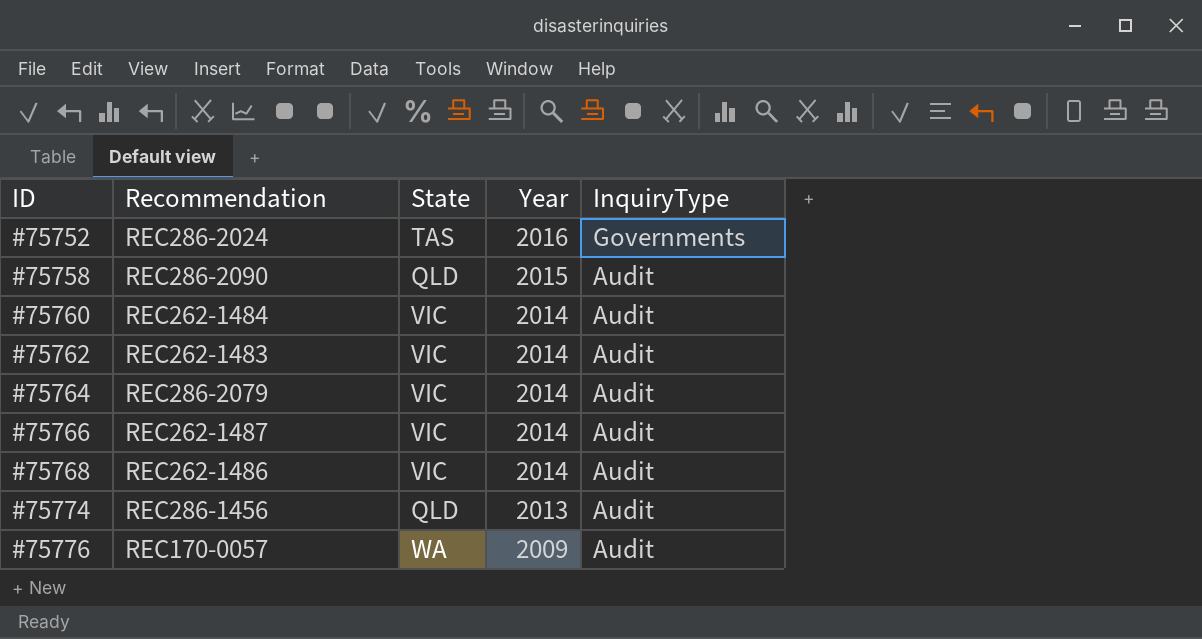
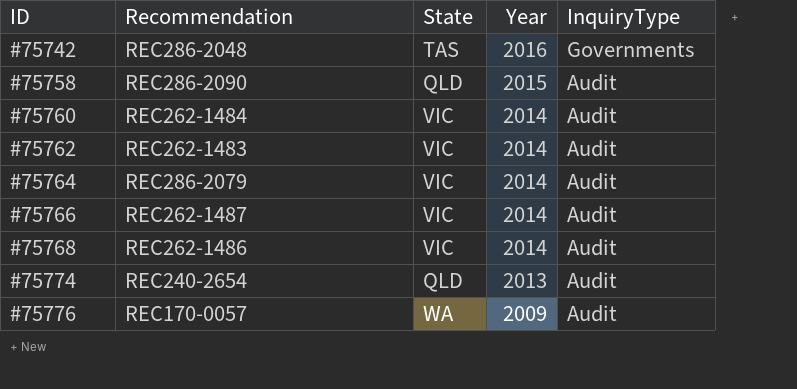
row #75752: REC286-2024 | TAS | 2016 | Governments -> none
row #75742: none -> REC286-2048 | TAS | 2016 | Governments
#75774 | Recommendation: REC286-1456 -> REC240-2654

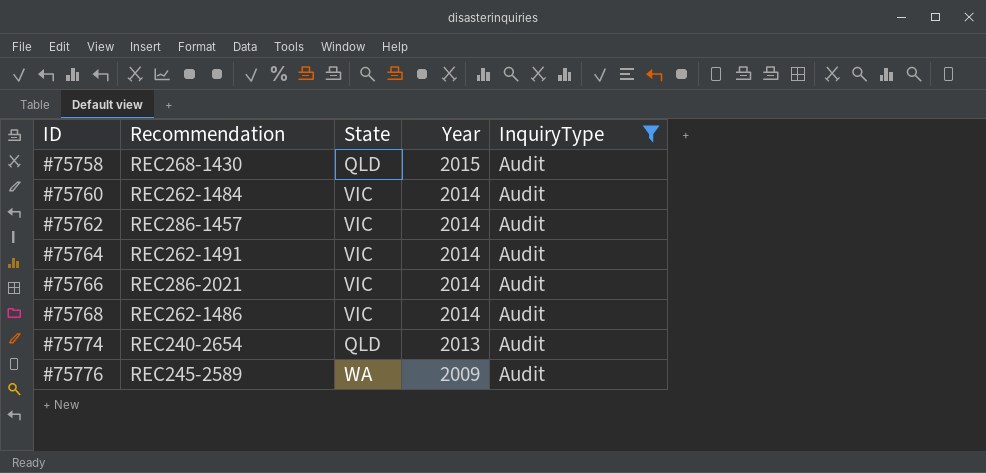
filter: none -> InquiryType = Audit
#75758 | Recommendation: REC286-2090 -> REC268-1430
#75762 | Recommendation: REC262-1483 -> REC286-1457
#75764 | Recommendation: REC286-2079 -> REC262-1491
#75766 | Recommendation: REC262-1487 -> REC286-2021
#75776 | Recommendation: REC170-0057 -> REC245-2589

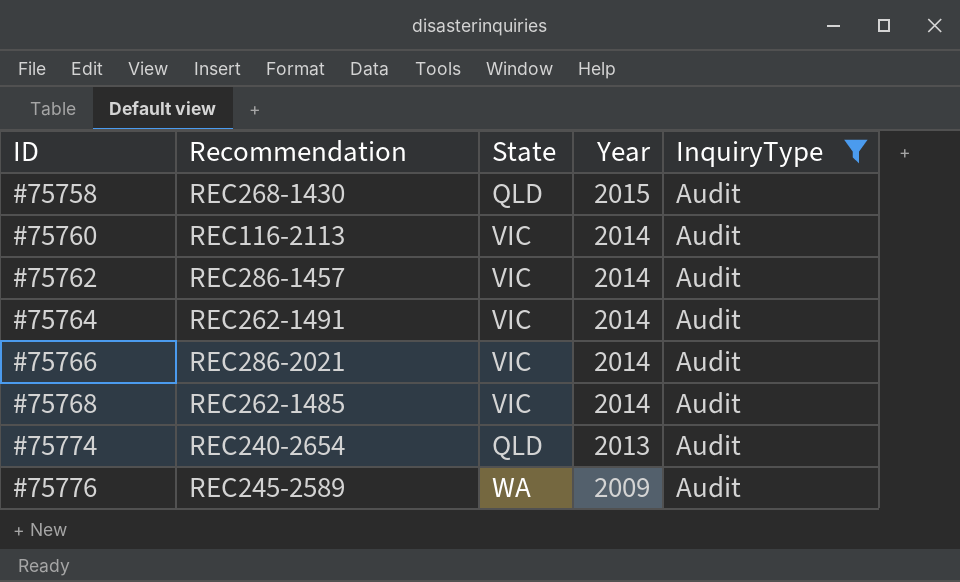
#75760 | Recommendation: REC262-1484 -> REC116-2113
#75768 | Recommendation: REC262-1486 -> REC262-1485

